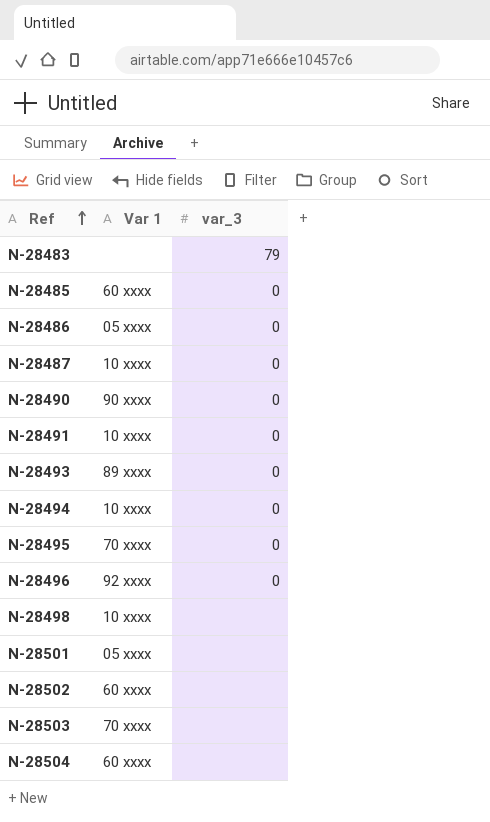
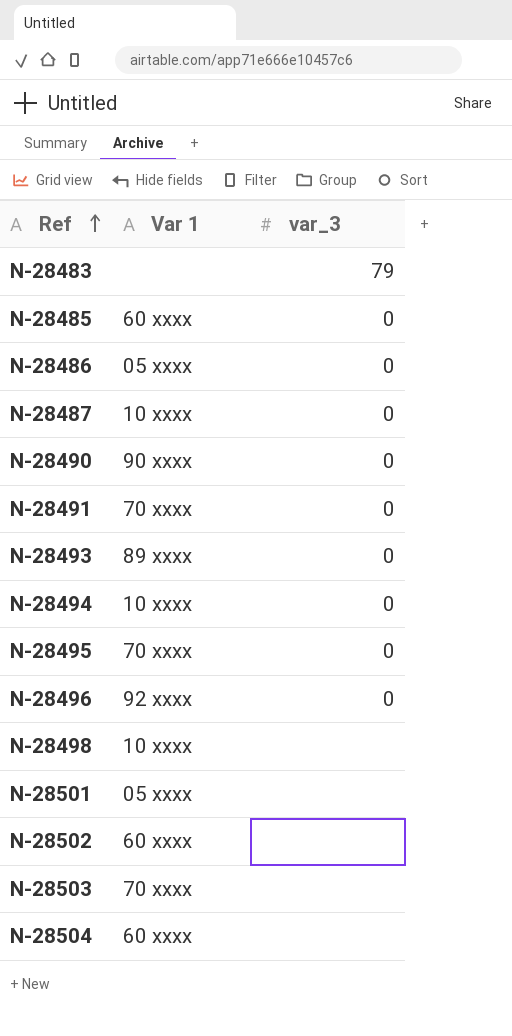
N-28491 | Var 1: 10 xxxx -> 70 xxxx

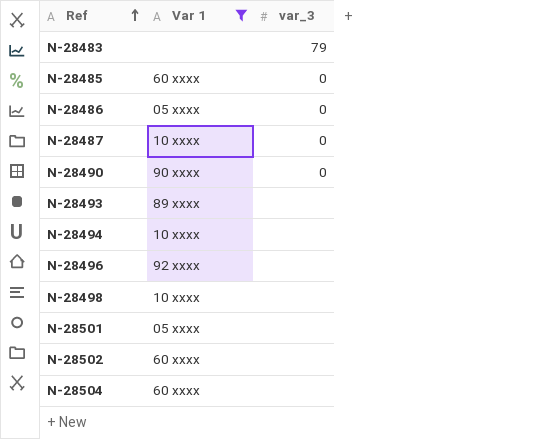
filter: none -> Var 1 != 70 xxxx
N-28493 | var_3: 0 -> none
N-28494 | var_3: 0 -> none
N-28496 | var_3: 0 -> none

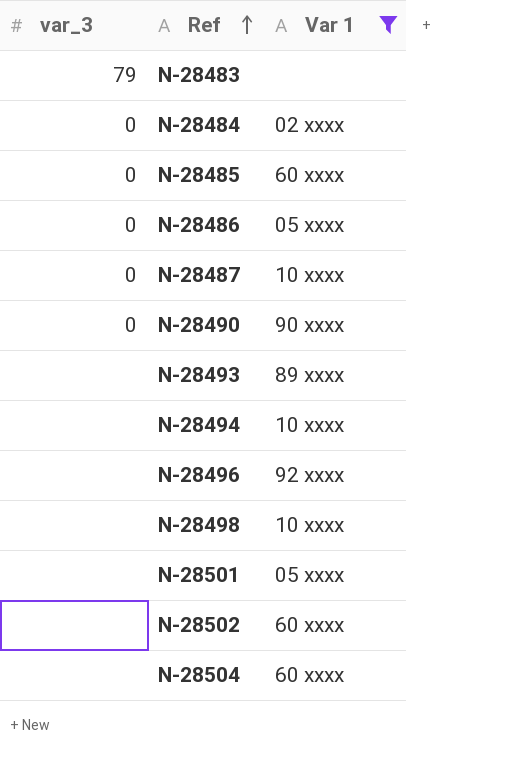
column var_3 | position: 3 -> 1
row N-28484: none -> 0 | 02 xxxx

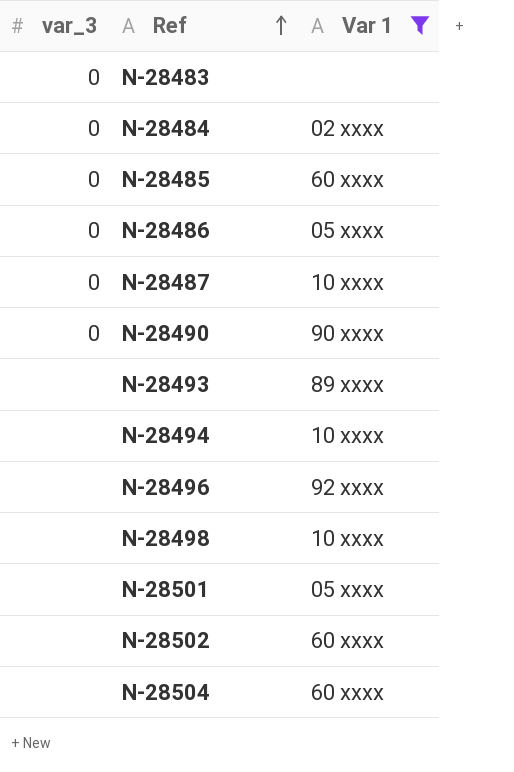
N-28483 | var_3: 79 -> 0

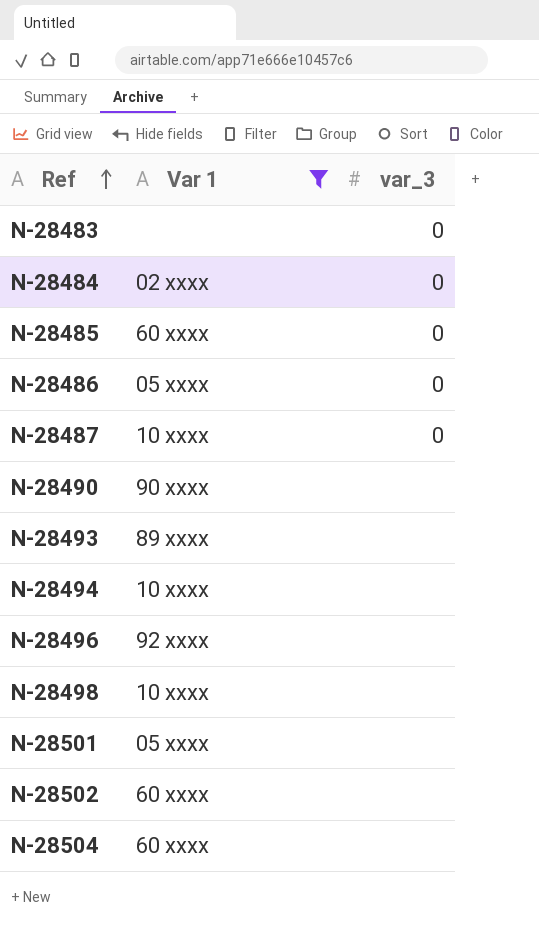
column var_3 | position: 1 -> 3
N-28490 | var_3: 0 -> none

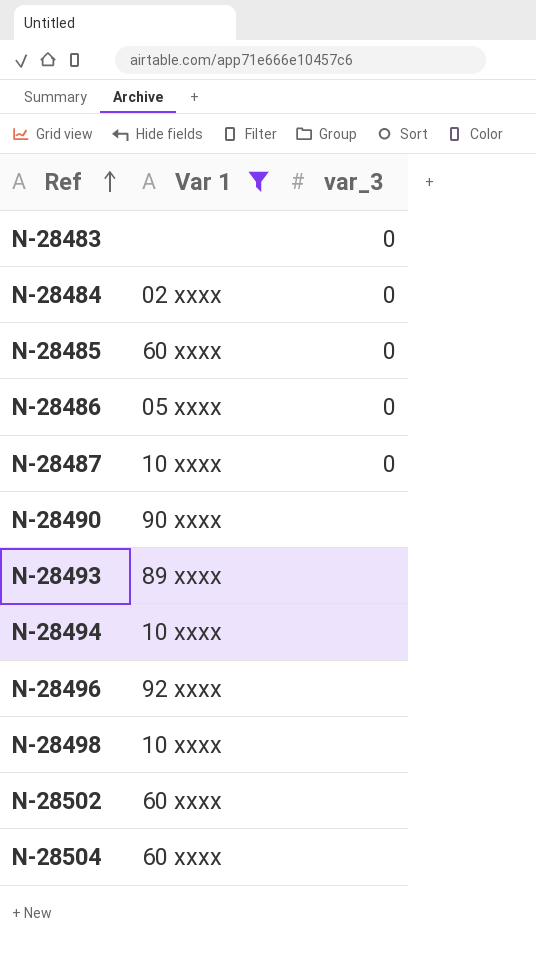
row N-28501: 05 xxxx | none -> none

